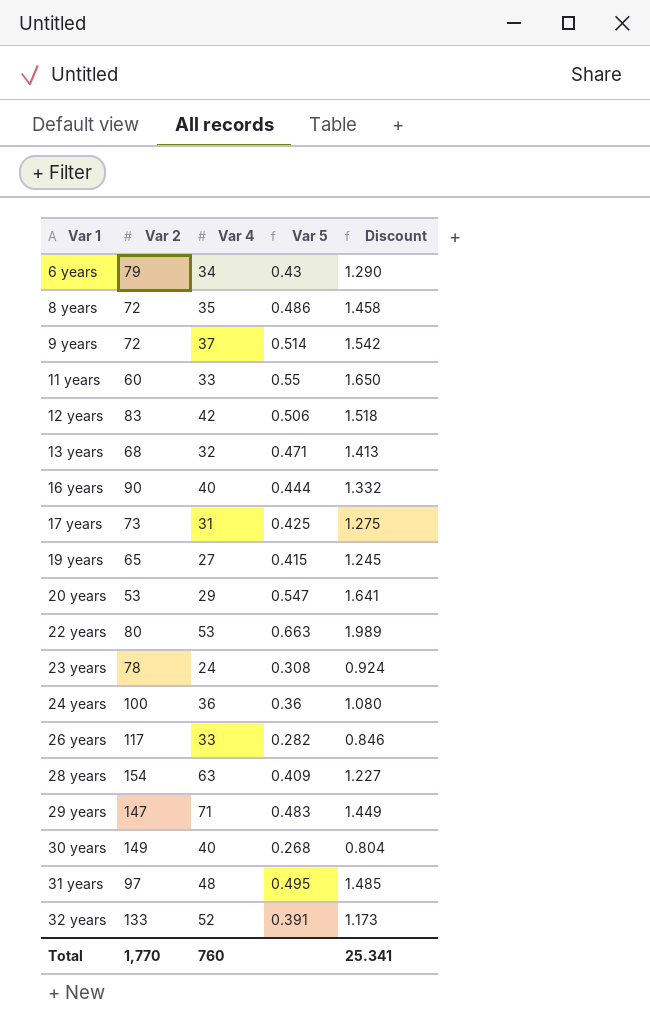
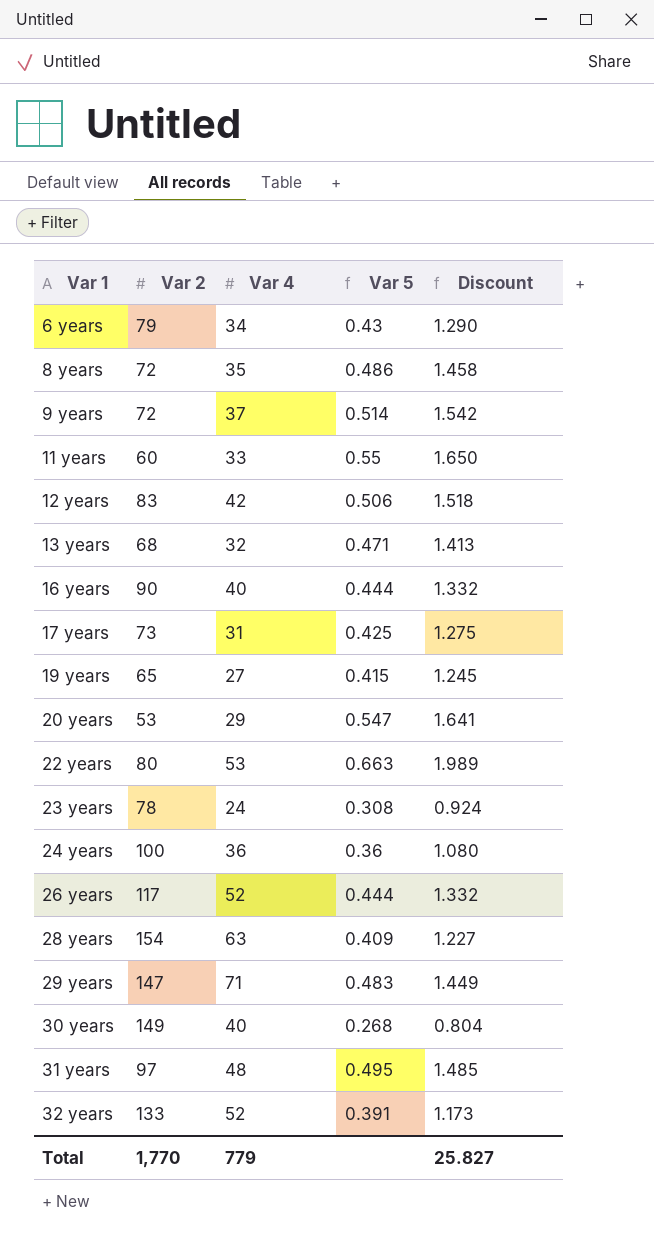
26 years | Var 4: 33 -> 52
26 years | Var 5: 0.282 -> 0.444
26 years | Discount: 0.846 -> 1.332
Total | Var 4: 760 -> 779
Total | Discount: 25.341 -> 25.827

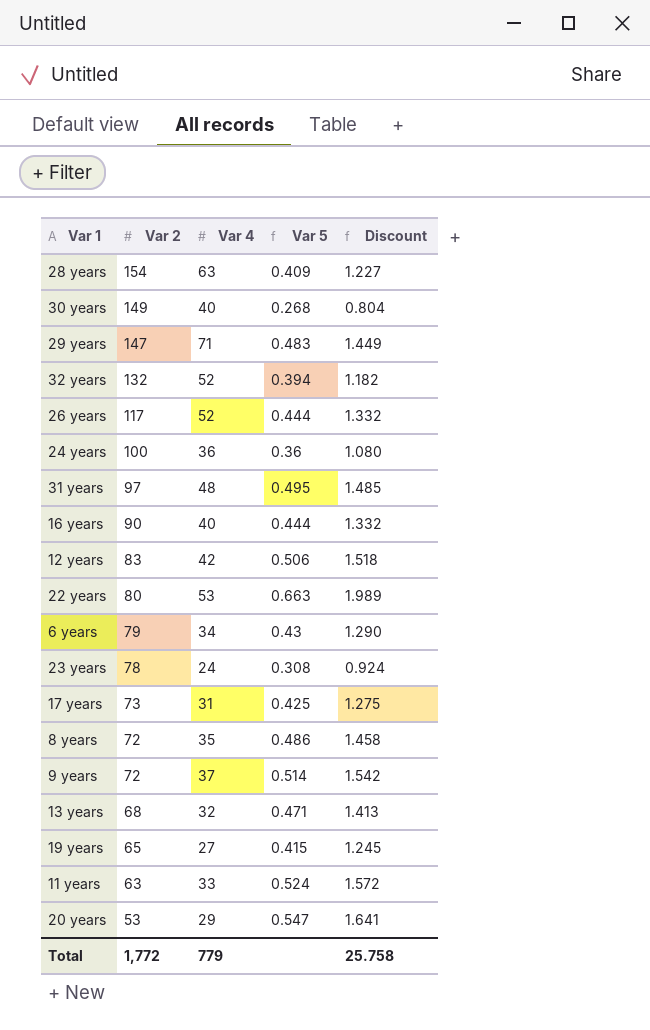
row order: Var 1 ascending -> Var 2 descending
32 years | Var 2: 133 -> 132
32 years | Var 5: 0.391 -> 0.394
32 years | Discount: 1.173 -> 1.182
11 years | Var 2: 60 -> 63
11 years | Var 5: 0.55 -> 0.524
11 years | Discount: 1.650 -> 1.572
Total | Var 2: 1,770 -> 1,772
Total | Discount: 25.827 -> 25.758

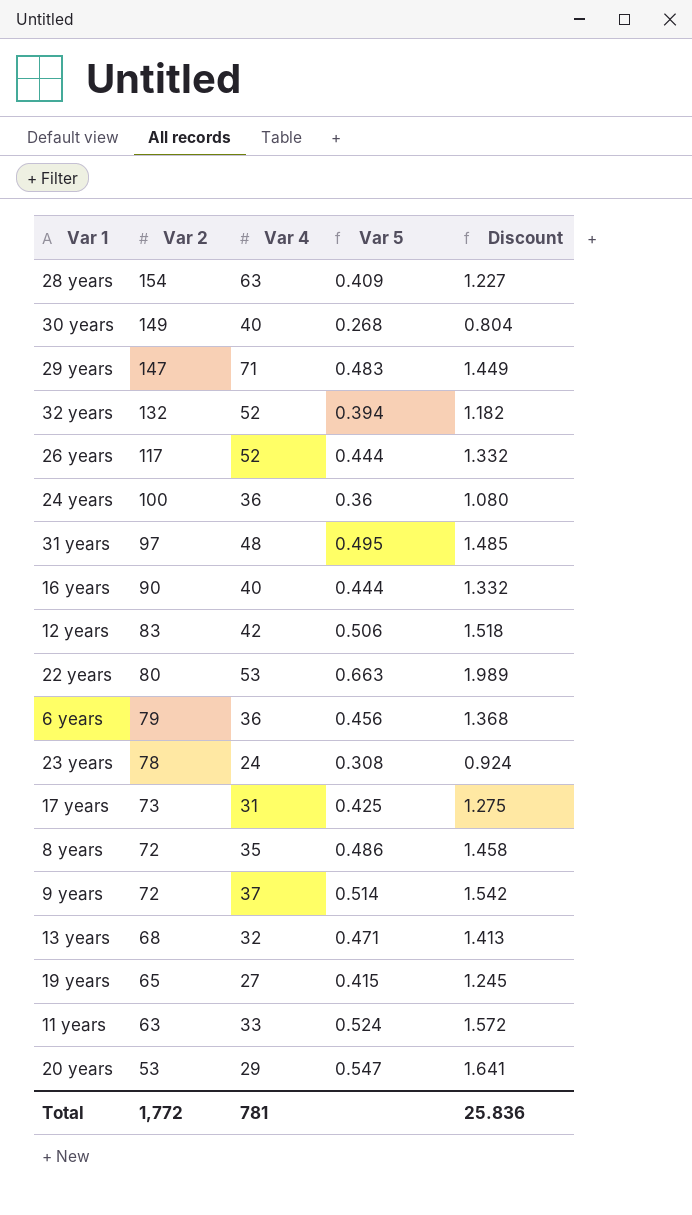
6 years | Var 4: 34 -> 36
6 years | Var 5: 0.43 -> 0.456
6 years | Discount: 1.290 -> 1.368
Total | Var 4: 779 -> 781
Total | Discount: 25.758 -> 25.836

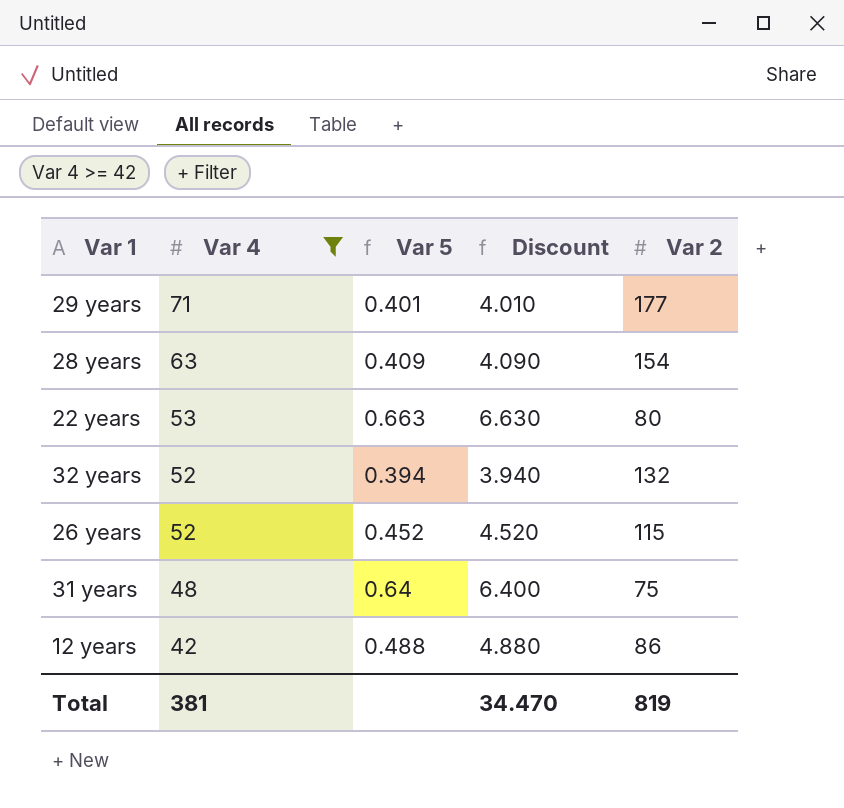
filter: none -> Var 4 >= 42
row order: Var 2 descending -> Var 4 descending
column Discount | formula: [Var 5] * 3 -> [Var 5] * 10
column Var 2 | position: 2 -> 5
29 years | Var 5: 0.483 -> 0.401
29 years | Var 2: 147 -> 177
26 years | Var 5: 0.444 -> 0.452
26 years | Var 2: 117 -> 115
31 years | Var 5: 0.495 -> 0.64
31 years | Var 2: 97 -> 75
12 years | Var 5: 0.506 -> 0.488
12 years | Var 2: 83 -> 86
Total | Var 4: 781 -> 381
Total | Discount: 25.836 -> 34.470
Total | Var 2: 1,772 -> 819

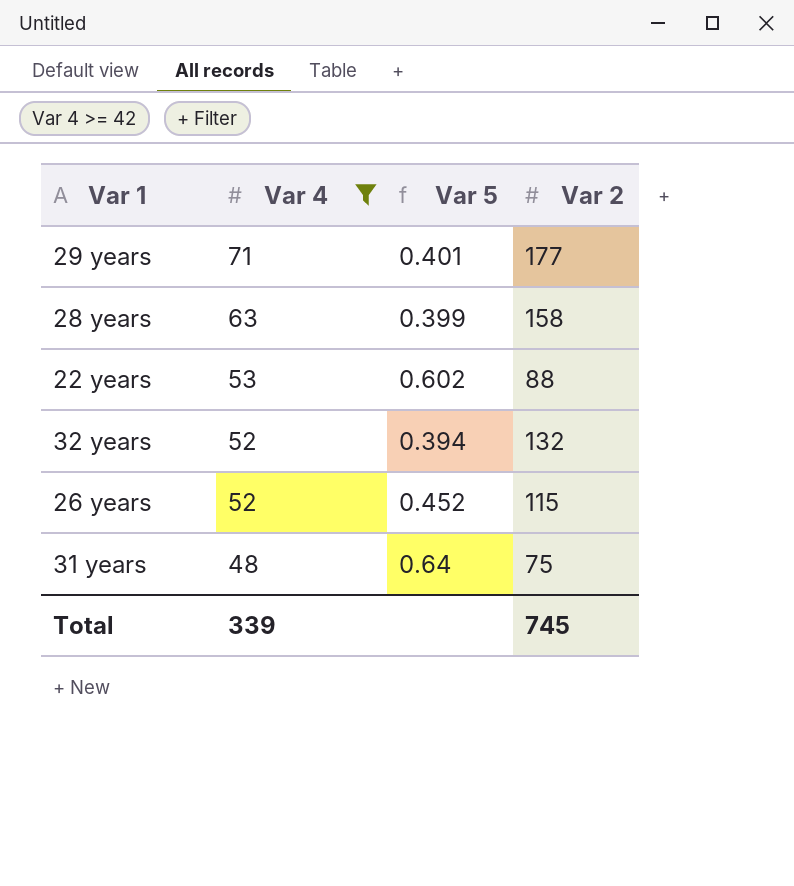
column Discount | formula: [Var 5] * 10 -> none
row 12 years: 42 | 0.488 | 4.880 | 86 -> none
28 years | Var 5: 0.409 -> 0.399
28 years | Var 2: 154 -> 158
22 years | Var 5: 0.663 -> 0.602
22 years | Var 2: 80 -> 88
Total | Var 4: 381 -> 339
Total | Var 2: 819 -> 745

